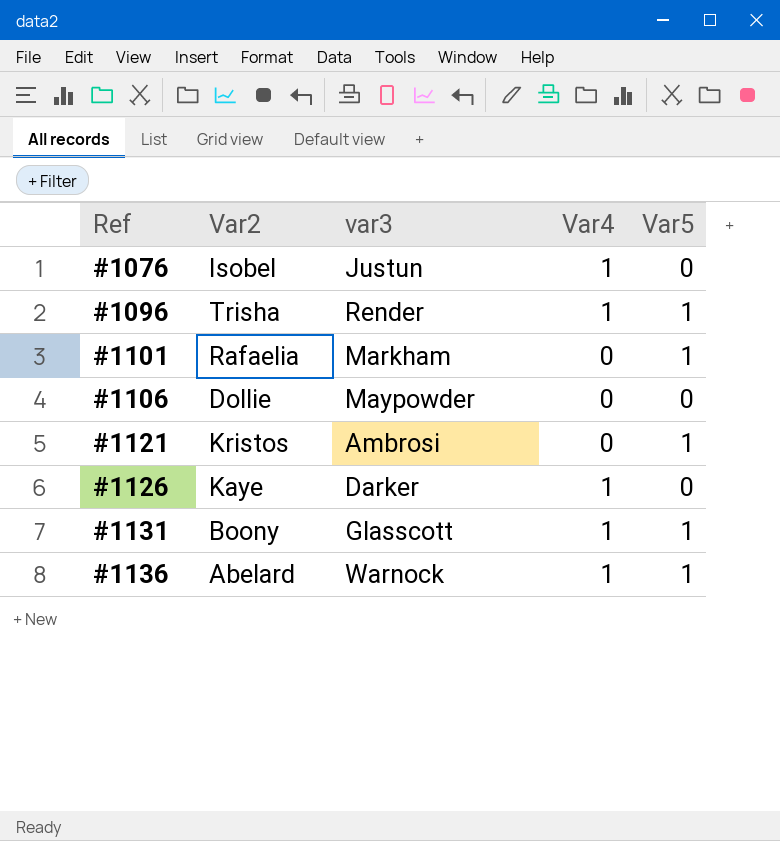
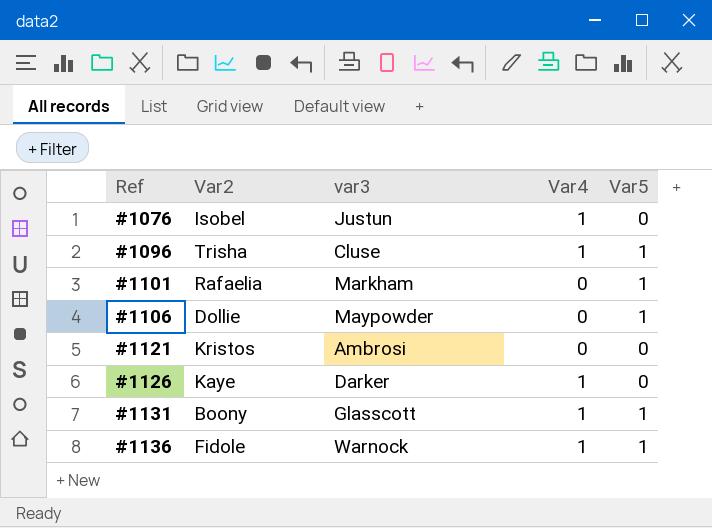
#1096 | var3: Render -> Cluse
#1106 | Var5: 0 -> 1
#1121 | Var5: 1 -> 0
#1136 | Var2: Abelard -> Fidole

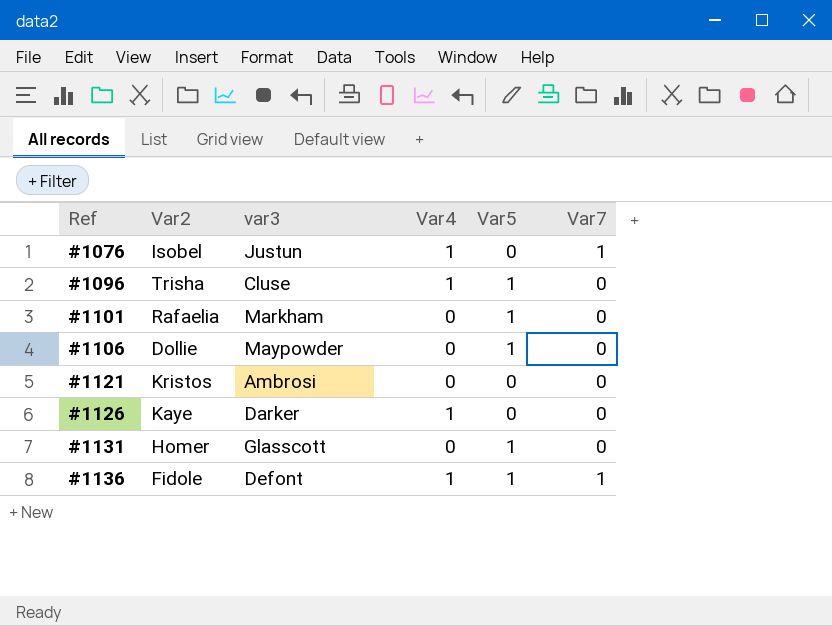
column Var7 | position: none -> 6
#1131 | Var2: Boony -> Homer
#1131 | Var4: 1 -> 0
#1136 | var3: Warnock -> Defont

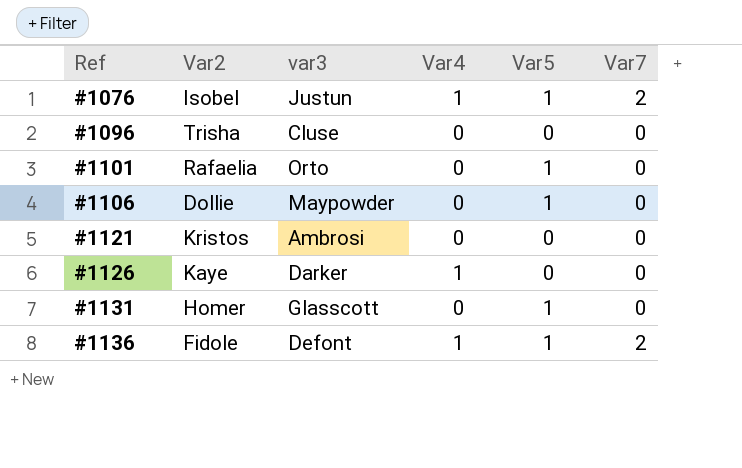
#1076 | Var5: 0 -> 1
#1076 | Var7: 1 -> 2
#1096 | Var4: 1 -> 0
#1096 | Var5: 1 -> 0
#1101 | var3: Markham -> Orto
#1136 | Var7: 1 -> 2

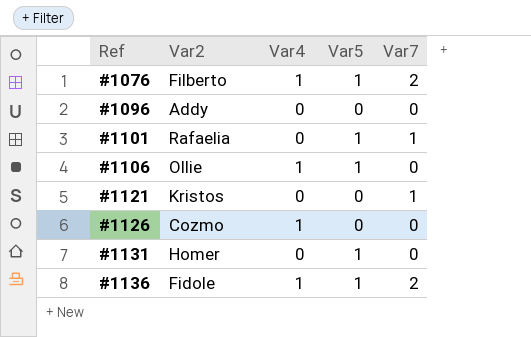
column var3 | position: 3 -> none
#1076 | Var2: Isobel -> Filberto
#1096 | Var2: Trisha -> Addy
#1101 | Var7: 0 -> 1
#1106 | Var2: Dollie -> Ollie
#1106 | Var4: 0 -> 1
#1121 | Var7: 0 -> 1
#1126 | Var2: Kaye -> Cozmo

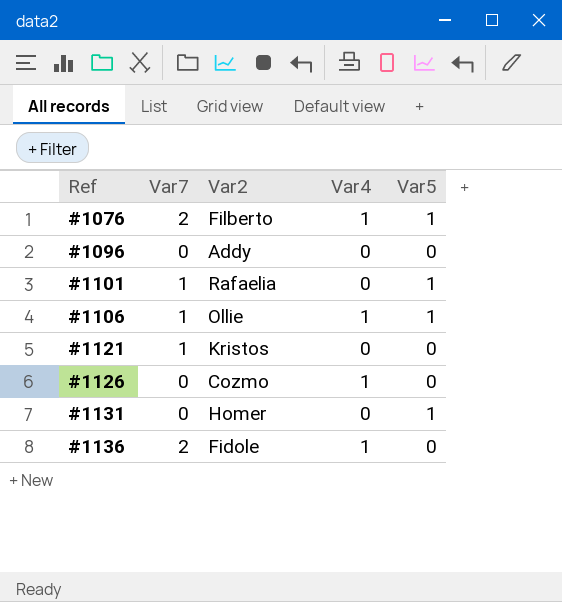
column Var7 | position: 5 -> 2
#1106 | Var7: 0 -> 1
#1136 | Var5: 1 -> 0

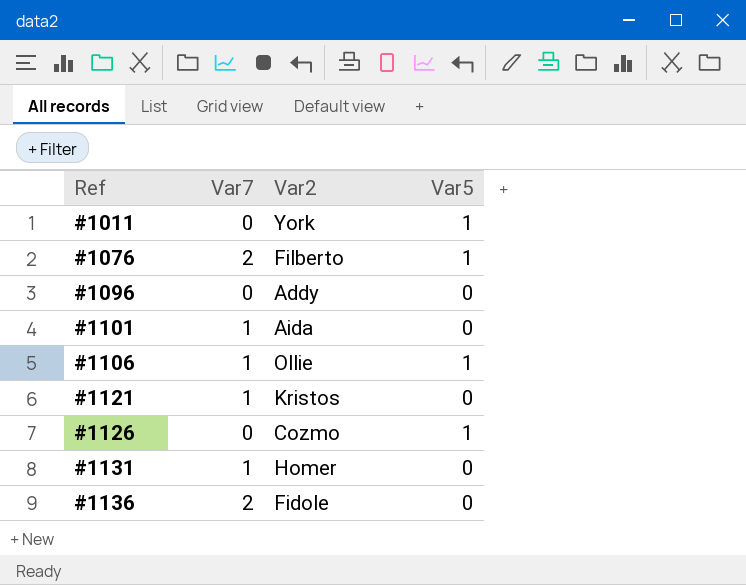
column Var4 | position: 4 -> none
row #1011: none -> 0 | York | 1
#1101 | Var2: Rafaelia -> Aida
#1101 | Var5: 1 -> 0
#1126 | Var5: 0 -> 1
#1131 | Var7: 0 -> 1
#1131 | Var5: 1 -> 0

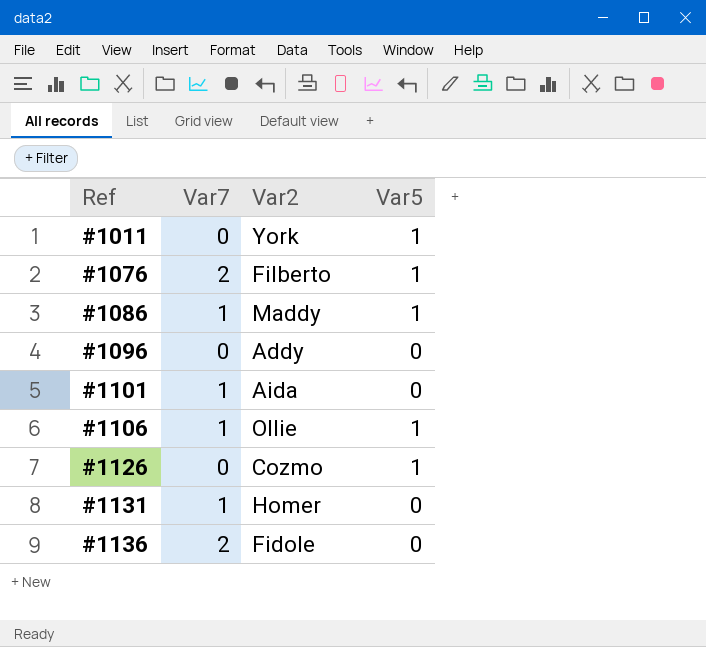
row #1121: 1 | Kristos | 0 -> none
row #1086: none -> 1 | Maddy | 1

